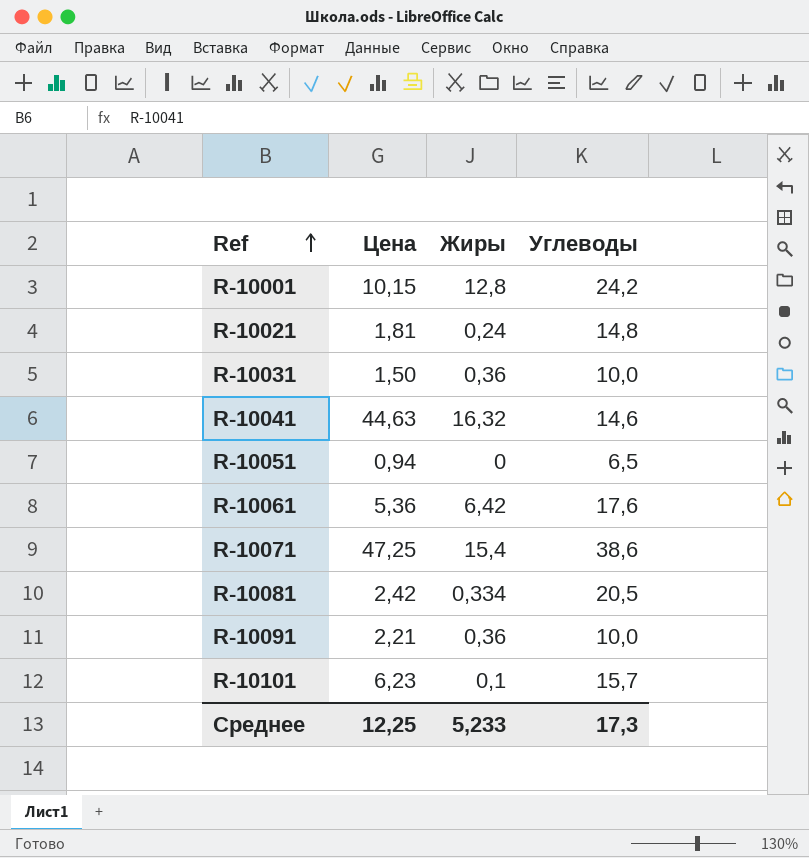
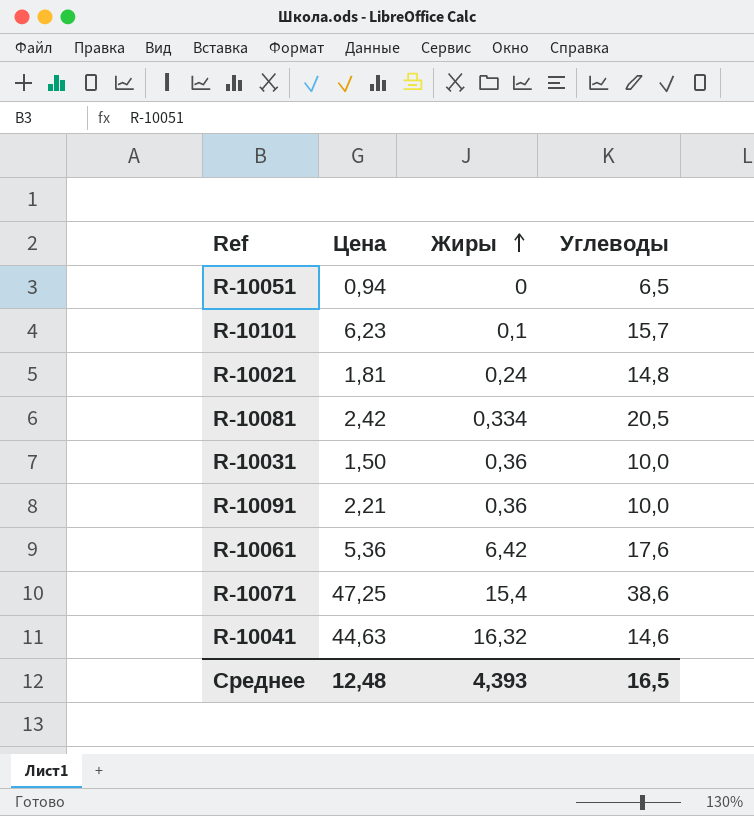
row order: Ref ascending -> Жиры ascending
row R-10001: 10,15 | 12,8 | 24,2 -> none
Среднее | Цена: 12,25 -> 12,48
Среднее | Жиры: 5,233 -> 4,393
Среднее | Углеводы: 17,3 -> 16,5

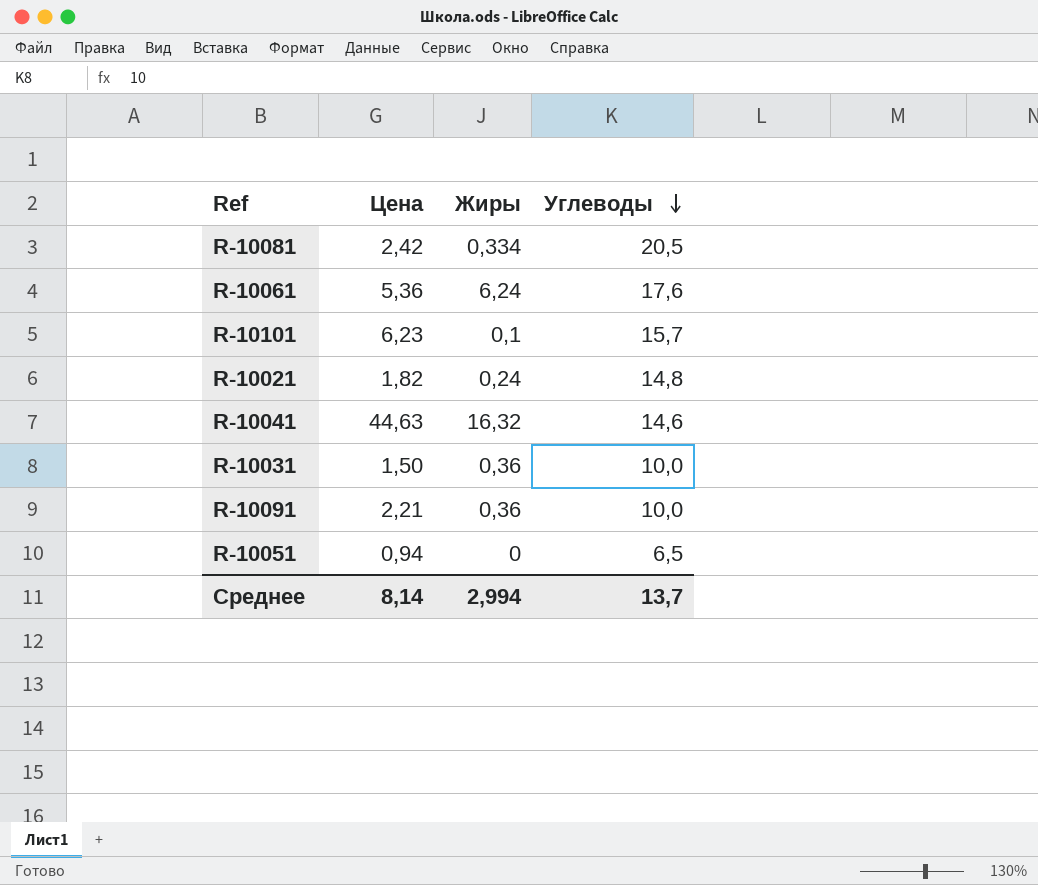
row order: Жиры ascending -> Углеводы descending
row R-10071: 47,25 | 15,4 | 38,6 -> none
R-10061 | Жиры: 6,42 -> 6,24
R-10021 | Цена: 1,81 -> 1,82
Среднее | Цена: 12,48 -> 8,14
Среднее | Жиры: 4,393 -> 2,994
Среднее | Углеводы: 16,5 -> 13,7

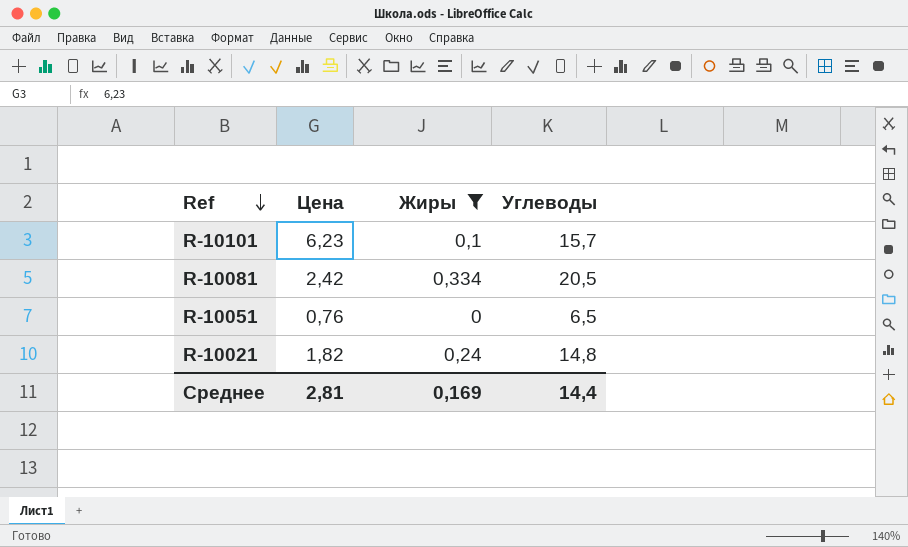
filter: none -> Жиры <= 0,334
row order: Углеводы descending -> Ref descending
R-10051 | Цена: 0,94 -> 0,76
Среднее | Цена: 8,14 -> 2,81
Среднее | Жиры: 2,994 -> 0,169
Среднее | Углеводы: 13,7 -> 14,4

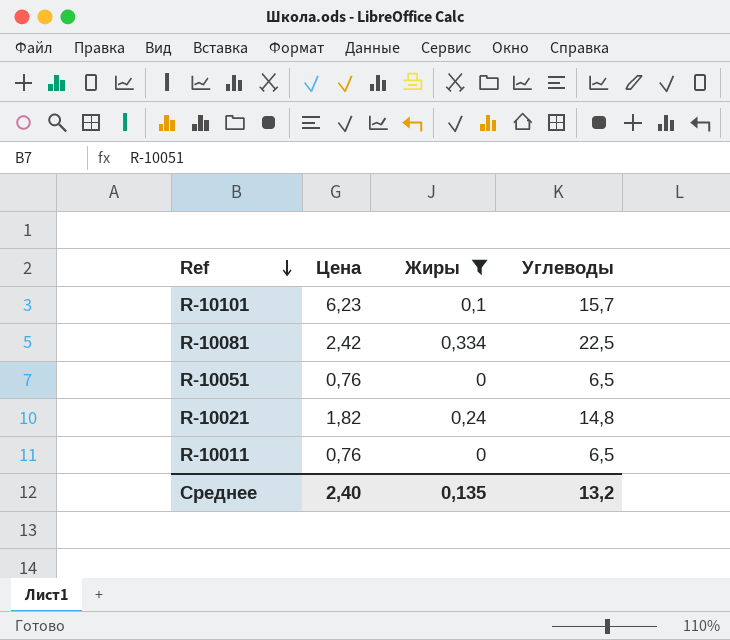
R-10081 | Углеводы: 20,5 -> 22,5
row R-10011: none -> 0,76 | 0 | 6,5
Среднее | Цена: 2,81 -> 2,40
Среднее | Жиры: 0,169 -> 0,135
Среднее | Углеводы: 14,4 -> 13,2

